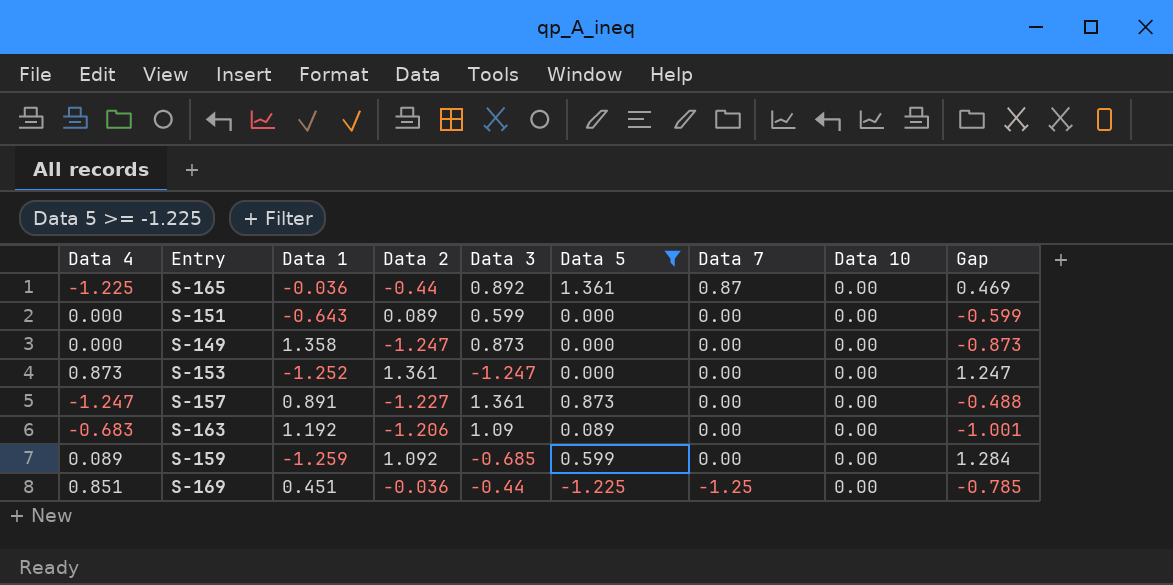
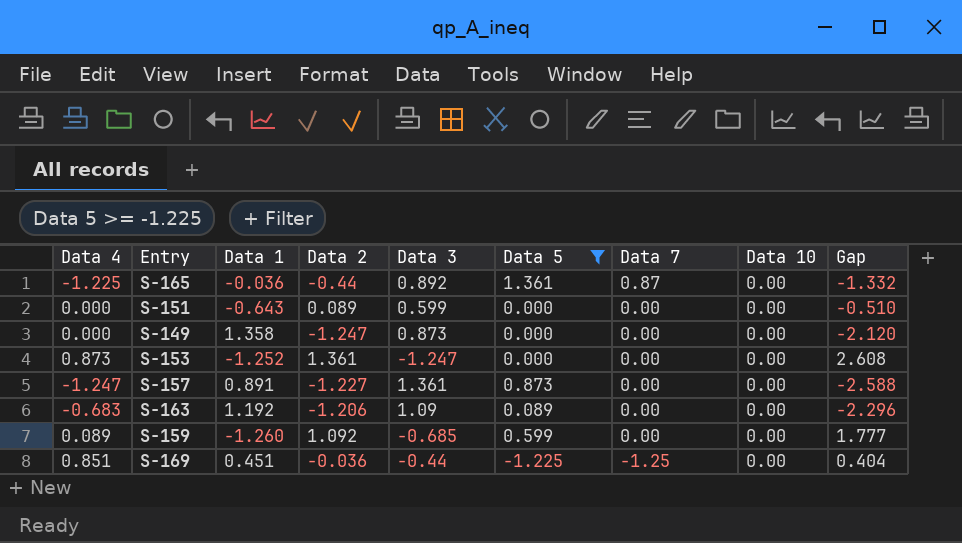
column Gap | formula: [Data 5] - [Data 3] -> [Data 2] - [Data 3]
S-159 | Data 1: -1.259 -> -1.260

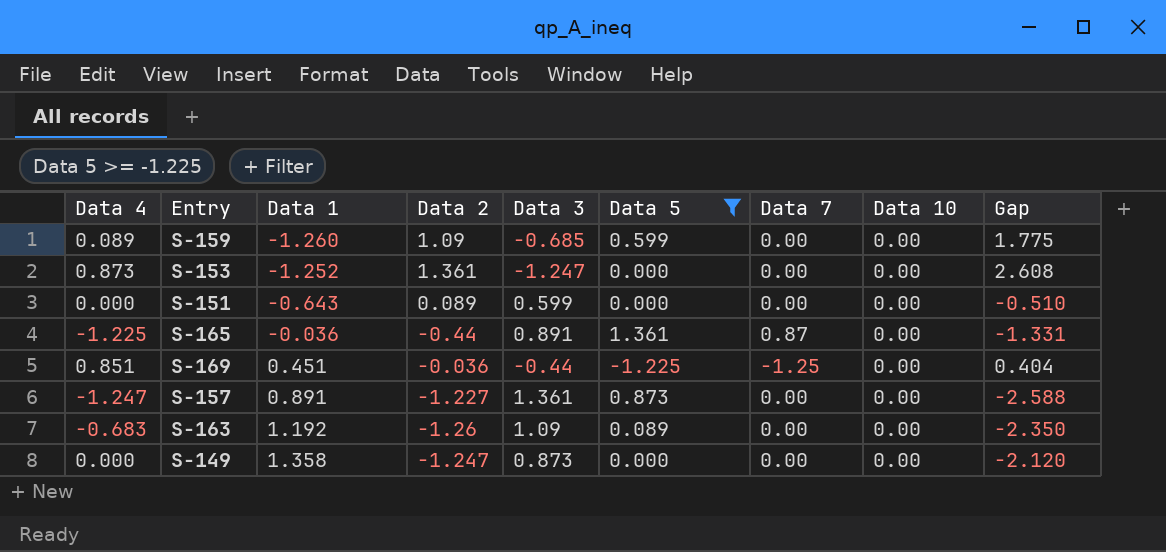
row order: Data 7 descending -> Data 1 ascending
S-159 | Data 2: 1.092 -> 1.09
S-159 | Gap: 1.777 -> 1.775
S-165 | Data 3: 0.892 -> 0.891
S-165 | Gap: -1.332 -> -1.331
S-163 | Data 2: -1.206 -> -1.26
S-163 | Gap: -2.296 -> -2.350

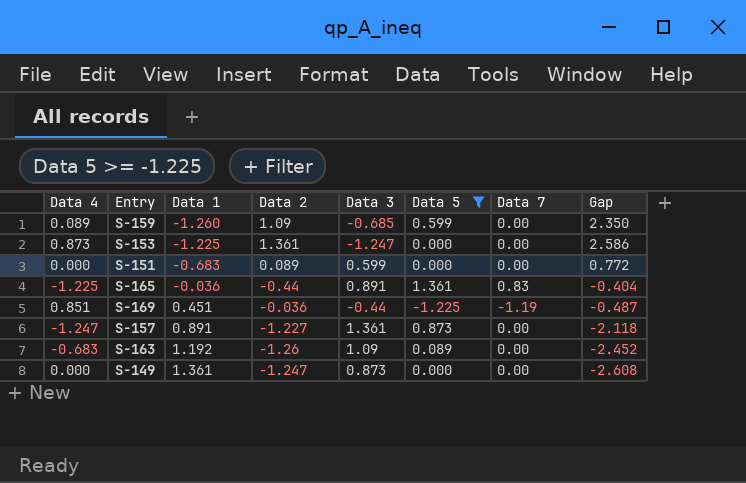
column Data 10 | position: 8 -> none
column Gap | formula: [Data 2] - [Data 3] -> [Data 2] - [Data 1]
S-153 | Data 1: -1.252 -> -1.225
S-151 | Data 1: -0.643 -> -0.683
S-165 | Data 7: 0.87 -> 0.83
S-169 | Data 7: -1.25 -> -1.19
S-149 | Data 1: 1.358 -> 1.361

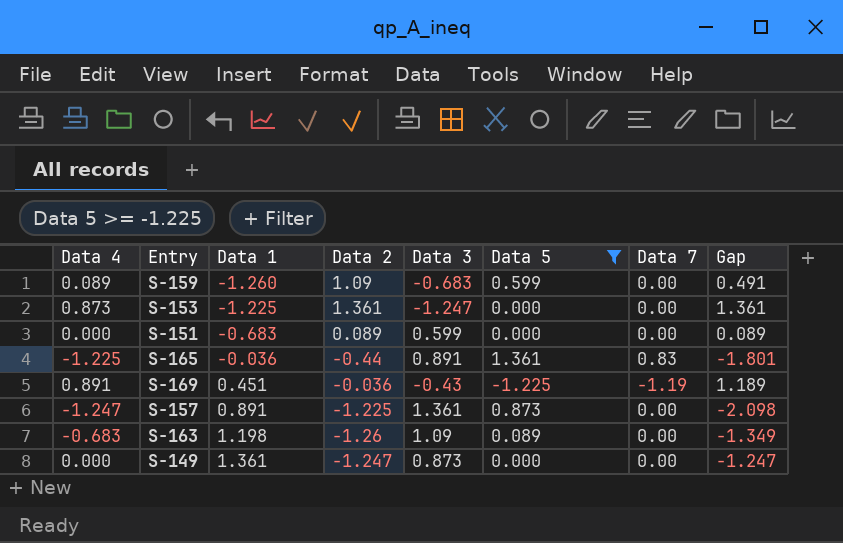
column Gap | formula: [Data 2] - [Data 1] -> [Data 2] - [Data 5]
S-159 | Data 3: -0.685 -> -0.683
S-169 | Data 4: 0.851 -> 0.891
S-169 | Data 3: -0.44 -> -0.43
S-157 | Data 2: -1.227 -> -1.225
S-163 | Data 1: 1.192 -> 1.198

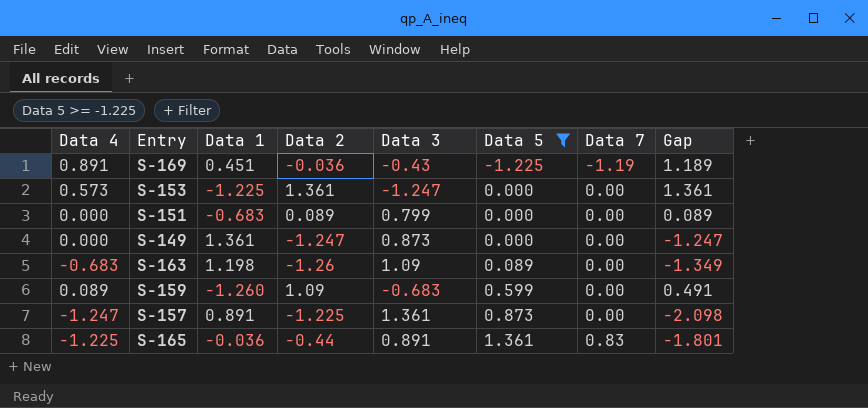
row order: Data 1 ascending -> Data 5 ascending
S-153 | Data 4: 0.873 -> 0.573
S-151 | Data 3: 0.599 -> 0.799

